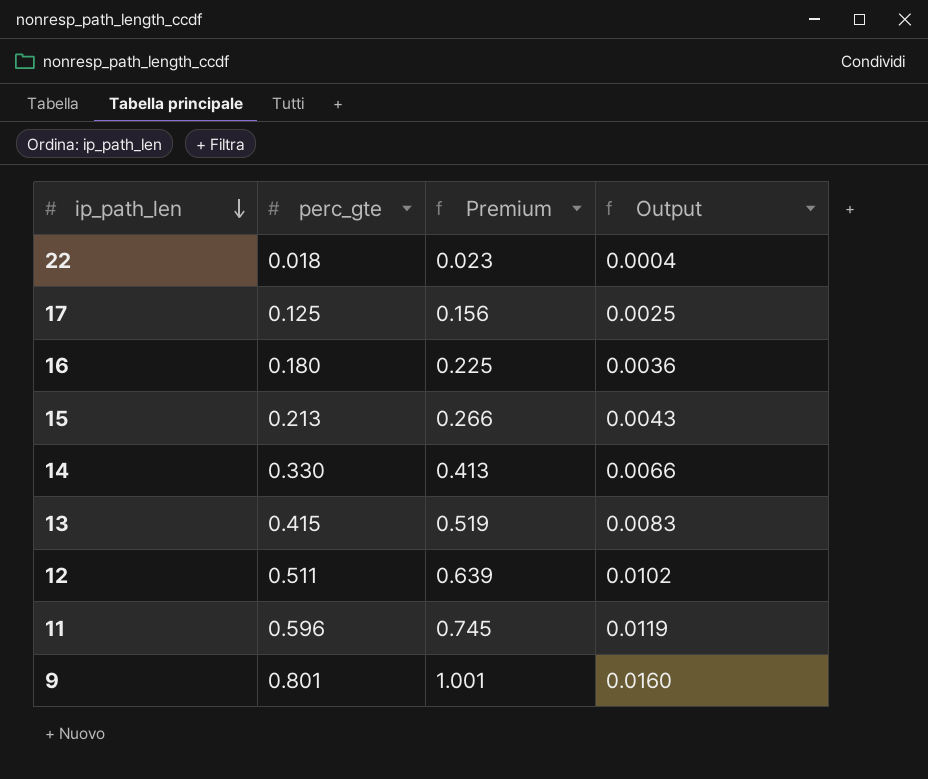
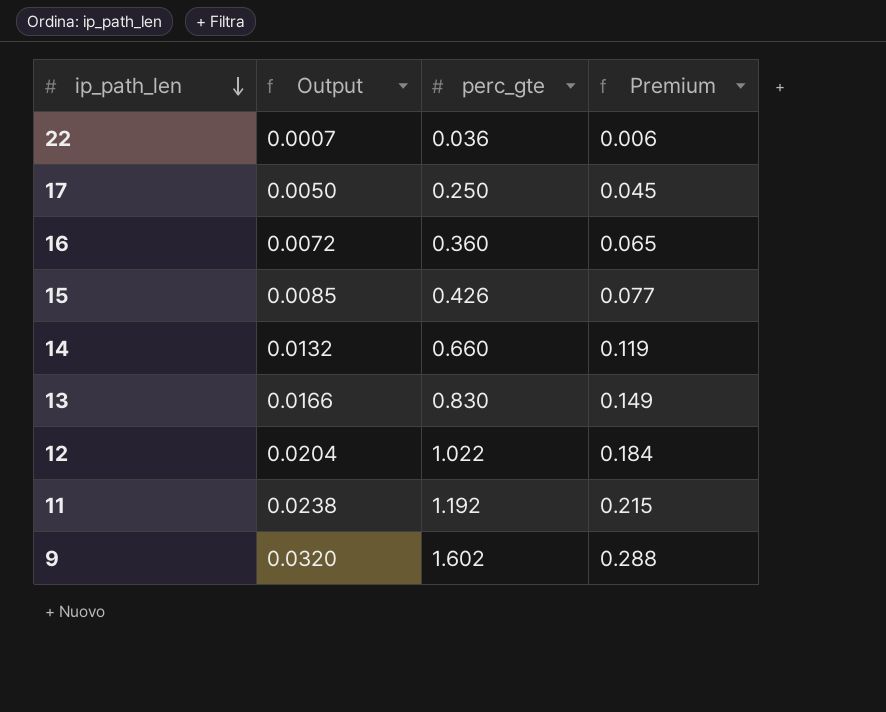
column Output | position: 4 -> 2
column Premium | formula: [perc_gte] * 1.25 -> [perc_gte] * 0.18
22 | Output: 0.0004 -> 0.0007
22 | perc_gte: 0.018 -> 0.036
17 | Output: 0.0025 -> 0.0050
17 | perc_gte: 0.125 -> 0.250
16 | Output: 0.0036 -> 0.0072
16 | perc_gte: 0.180 -> 0.360
15 | Output: 0.0043 -> 0.0085
15 | perc_gte: 0.213 -> 0.426
14 | Output: 0.0066 -> 0.0132
14 | perc_gte: 0.330 -> 0.660
13 | Output: 0.0083 -> 0.0166
13 | perc_gte: 0.415 -> 0.830
12 | Output: 0.0102 -> 0.0204
12 | perc_gte: 0.511 -> 1.022
11 | Output: 0.0119 -> 0.0238
11 | perc_gte: 0.596 -> 1.192
9 | Output: 0.0160 -> 0.0320
9 | perc_gte: 0.801 -> 1.602

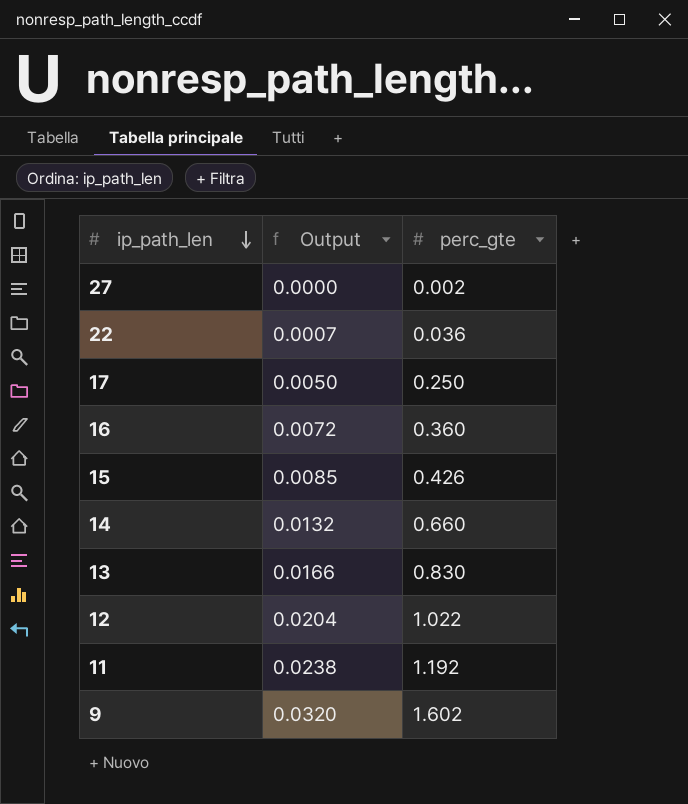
column Premium | formula: [perc_gte] * 0.18 -> none
row 27: none -> 0.0000 | 0.002

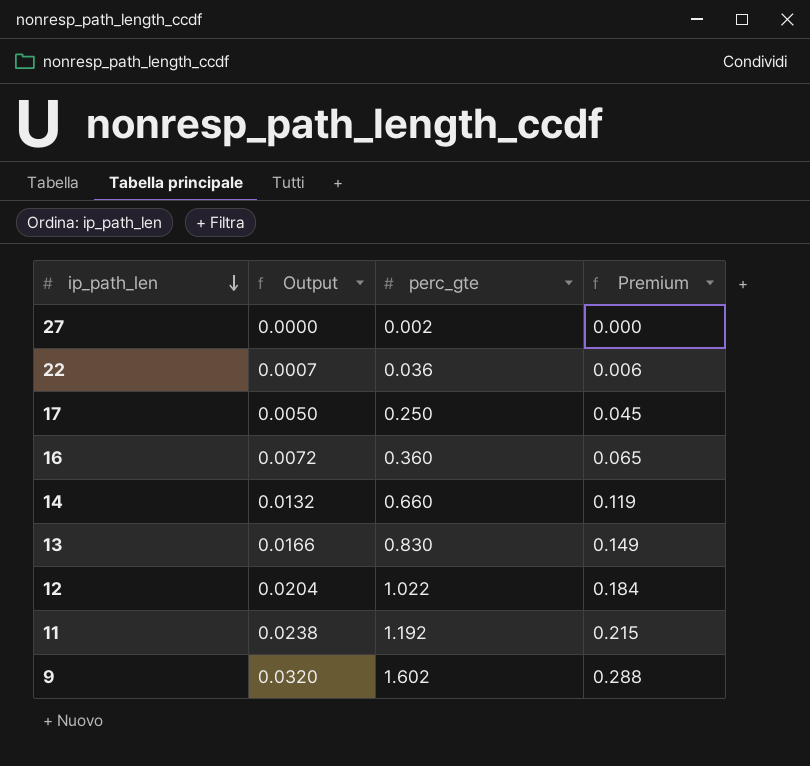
column Premium | formula: none -> [perc_gte] * 0.18
row 15: 0.0085 | 0.426 -> none

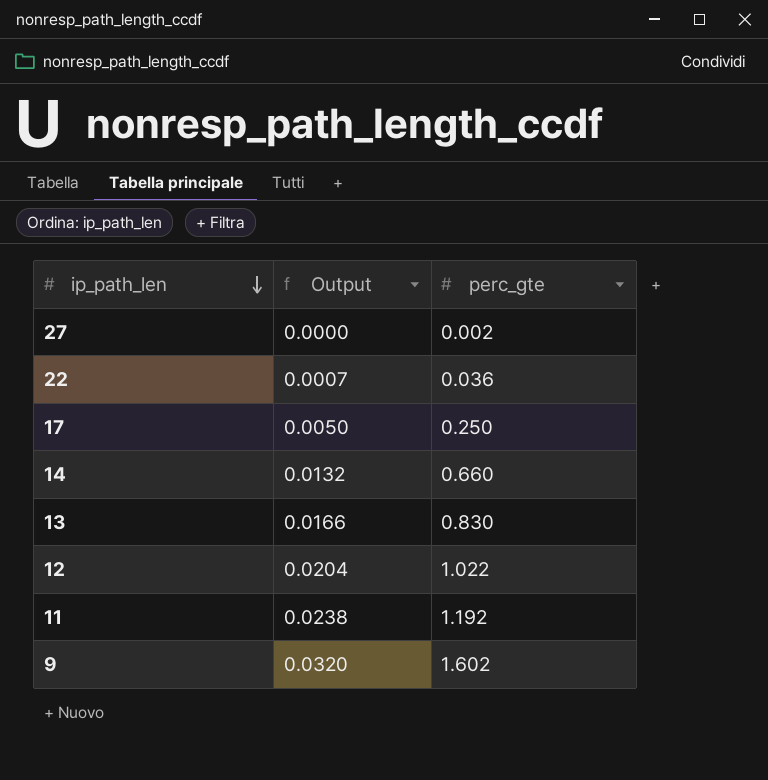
column Premium | formula: [perc_gte] * 0.18 -> none
row 16: 0.0072 | 0.360 | 0.065 -> none

